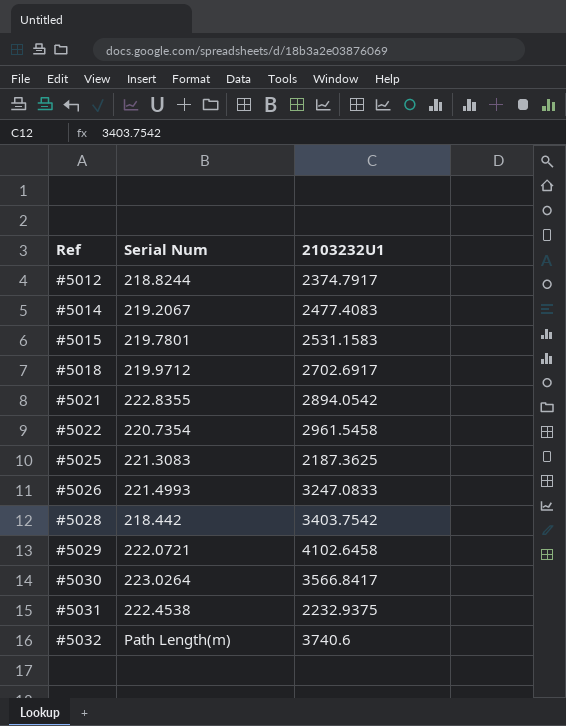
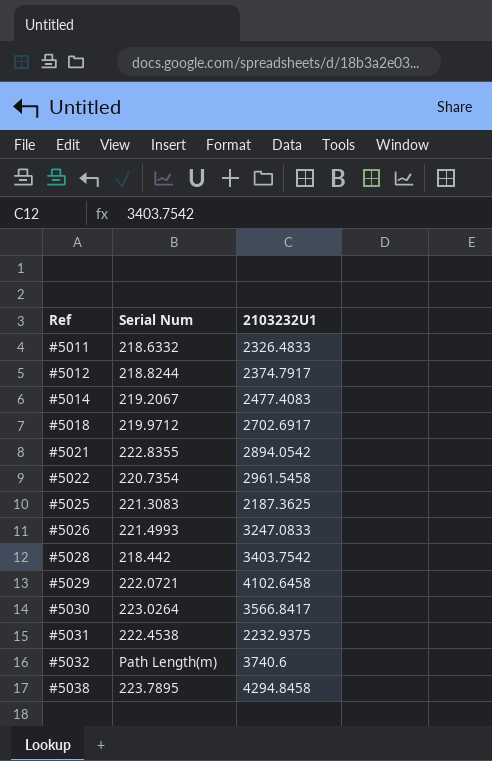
row #5015: 219.7801 | 2531.1583 -> none
row #5011: none -> 218.6332 | 2326.4833
row #5038: none -> 223.7895 | 4294.8458

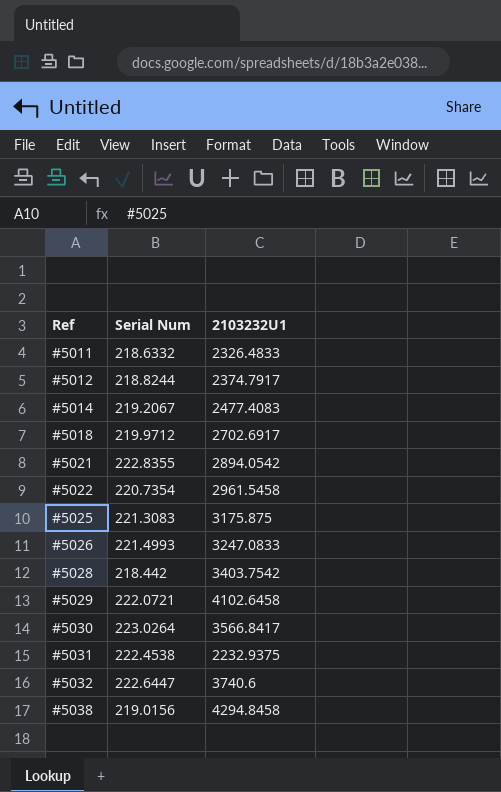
#5025 | 2103232U1: 2187.3625 -> 3175.875
#5032 | Serial Num: Path Length(m) -> 222.6447
#5038 | Serial Num: 223.7895 -> 219.0156

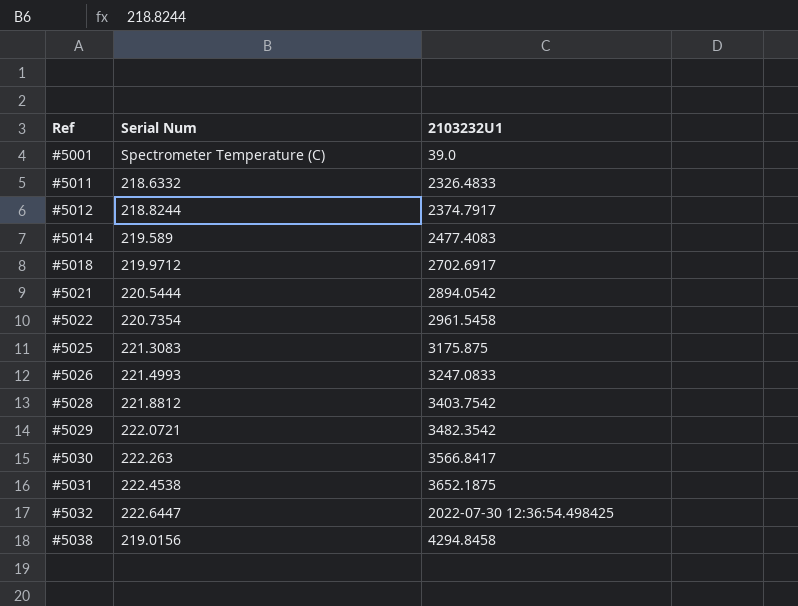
row #5001: none -> Spectrometer Temperature (C) | 39.0
#5014 | Serial Num: 219.2067 -> 219.589
#5021 | Serial Num: 222.8355 -> 220.5444
#5028 | Serial Num: 218.442 -> 221.8812
#5029 | 2103232U1: 4102.6458 -> 3482.3542
#5030 | Serial Num: 223.0264 -> 222.263
#5031 | 2103232U1: 2232.9375 -> 3652.1875
#5032 | 2103232U1: 3740.6 -> 2022-07-30 12:36:54.498425

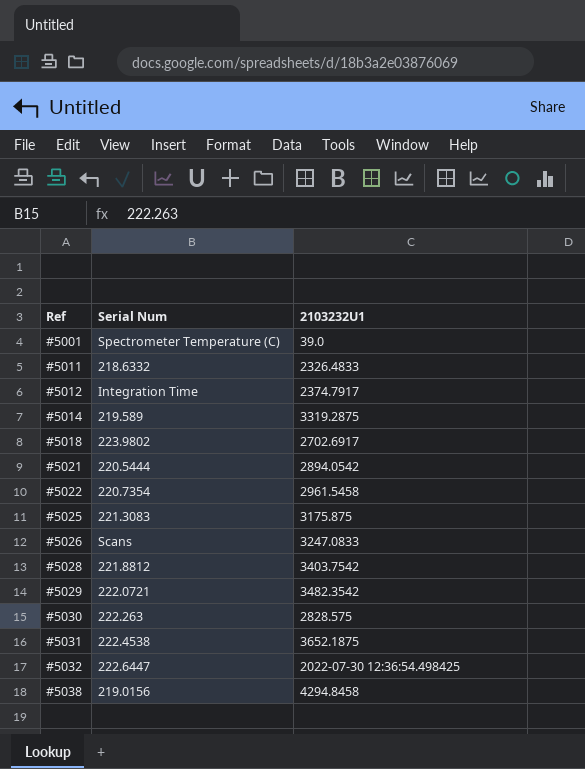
#5012 | Serial Num: 218.8244 -> Integration Time
#5014 | 2103232U1: 2477.4083 -> 3319.2875
#5018 | Serial Num: 219.9712 -> 223.9802
#5026 | Serial Num: 221.4993 -> Scans
#5030 | 2103232U1: 3566.8417 -> 2828.575

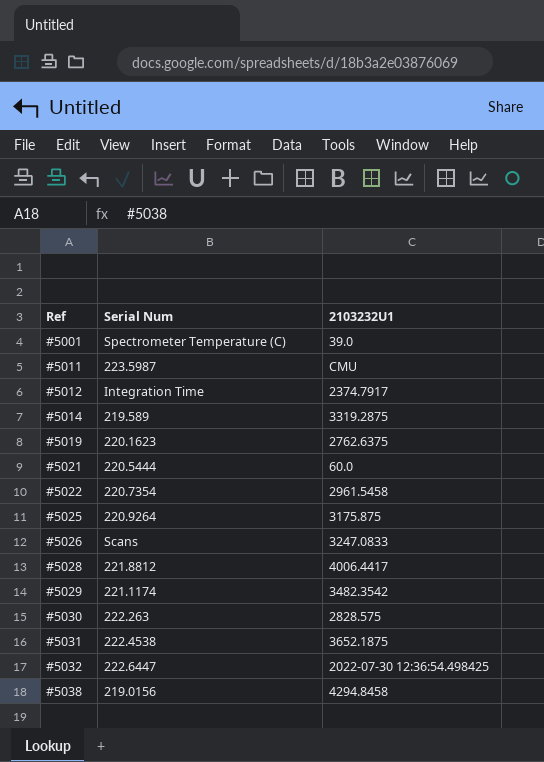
row #5018: 223.9802 | 2702.6917 -> none
#5011 | Serial Num: 218.6332 -> 223.5987
#5011 | 2103232U1: 2326.4833 -> CMU
row #5019: none -> 220.1623 | 2762.6375
#5021 | 2103232U1: 2894.0542 -> 60.0
#5025 | Serial Num: 221.3083 -> 220.9264
#5028 | 2103232U1: 3403.7542 -> 4006.4417
#5029 | Serial Num: 222.0721 -> 221.1174

